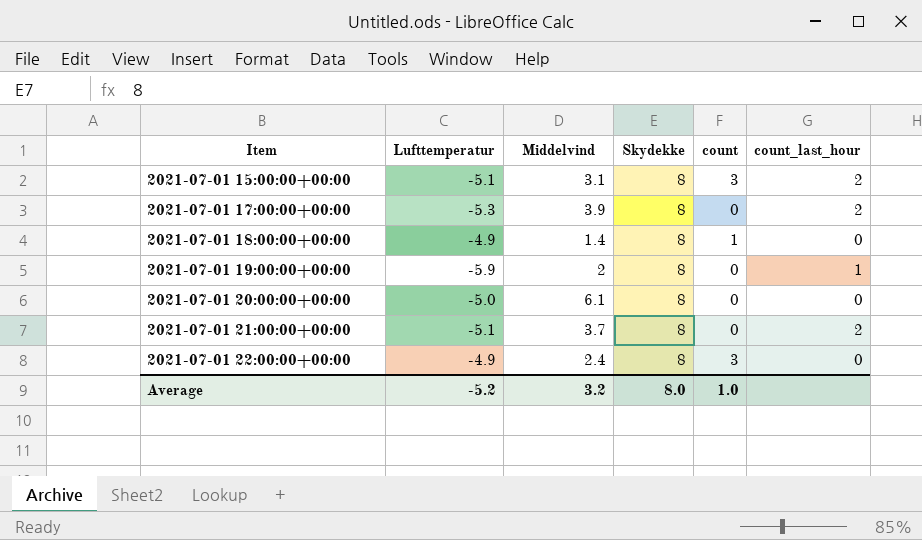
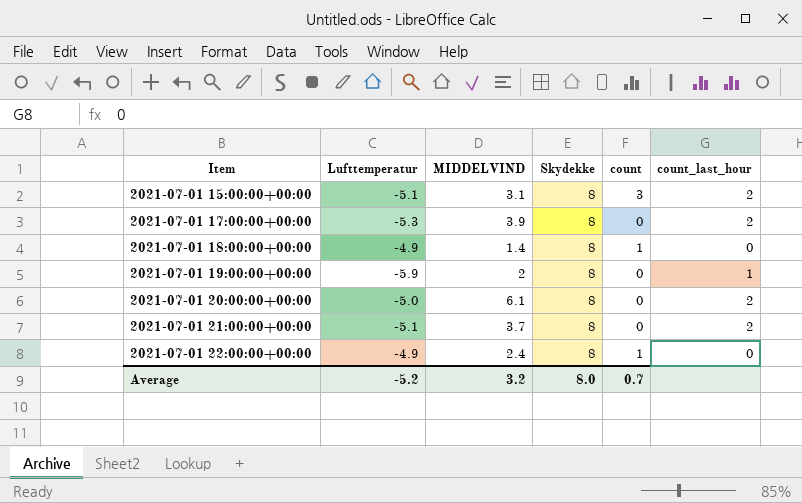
column name: Middelvind -> MIDDELVIND
2021-07-01 20:00:00+00:00 | count_last_hour: 0 -> 2
2021-07-01 22:00:00+00:00 | count: 3 -> 1
Average | count: 1.0 -> 0.7

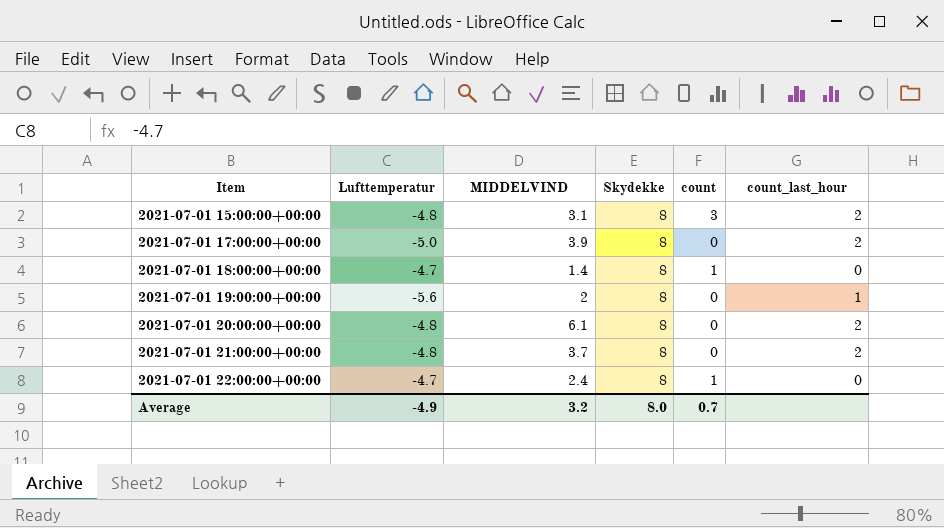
2021-07-01 15:00:00+00:00 | Lufttemperatur: -5.1 -> -4.8
2021-07-01 17:00:00+00:00 | Lufttemperatur: -5.3 -> -5.0
2021-07-01 18:00:00+00:00 | Lufttemperatur: -4.9 -> -4.7
2021-07-01 19:00:00+00:00 | Lufttemperatur: -5.9 -> -5.6
2021-07-01 20:00:00+00:00 | Lufttemperatur: -5.0 -> -4.8
2021-07-01 21:00:00+00:00 | Lufttemperatur: -5.1 -> -4.8
2021-07-01 22:00:00+00:00 | Lufttemperatur: -4.9 -> -4.7
Average | Lufttemperatur: -5.2 -> -4.9

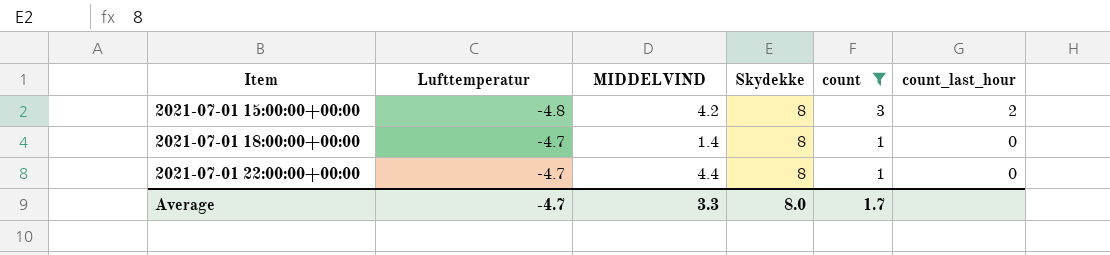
filter: none -> count != 0
2021-07-01 15:00:00+00:00 | MIDDELVIND: 3.1 -> 4.2
2021-07-01 22:00:00+00:00 | MIDDELVIND: 2.4 -> 4.4
Average | Lufttemperatur: -4.9 -> -4.7
Average | MIDDELVIND: 3.2 -> 3.3
Average | count: 0.7 -> 1.7

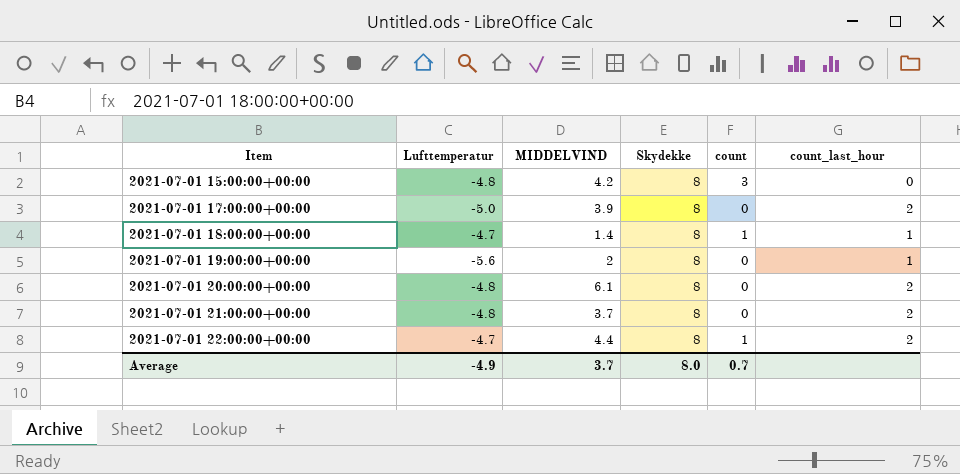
filter: count != 0 -> none
2021-07-01 15:00:00+00:00 | count_last_hour: 2 -> 0
2021-07-01 18:00:00+00:00 | count_last_hour: 0 -> 1
2021-07-01 22:00:00+00:00 | count_last_hour: 0 -> 2
Average | Lufttemperatur: -4.7 -> -4.9
Average | MIDDELVIND: 3.3 -> 3.7
Average | count: 1.7 -> 0.7

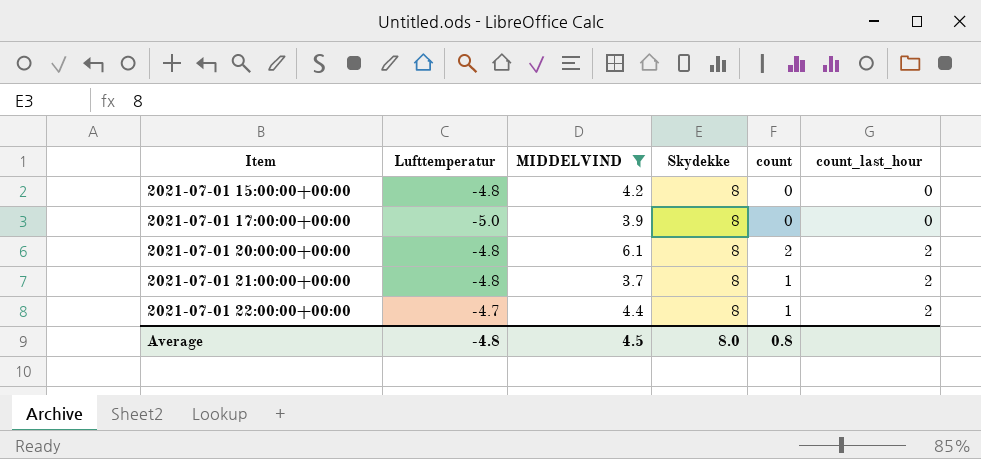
filter: none -> MIDDELVIND >= 3.7
2021-07-01 15:00:00+00:00 | count: 3 -> 0
2021-07-01 17:00:00+00:00 | count_last_hour: 2 -> 0
2021-07-01 20:00:00+00:00 | count: 0 -> 2
2021-07-01 21:00:00+00:00 | count: 0 -> 1
Average | Lufttemperatur: -4.9 -> -4.8
Average | MIDDELVIND: 3.7 -> 4.5
Average | count: 0.7 -> 0.8

